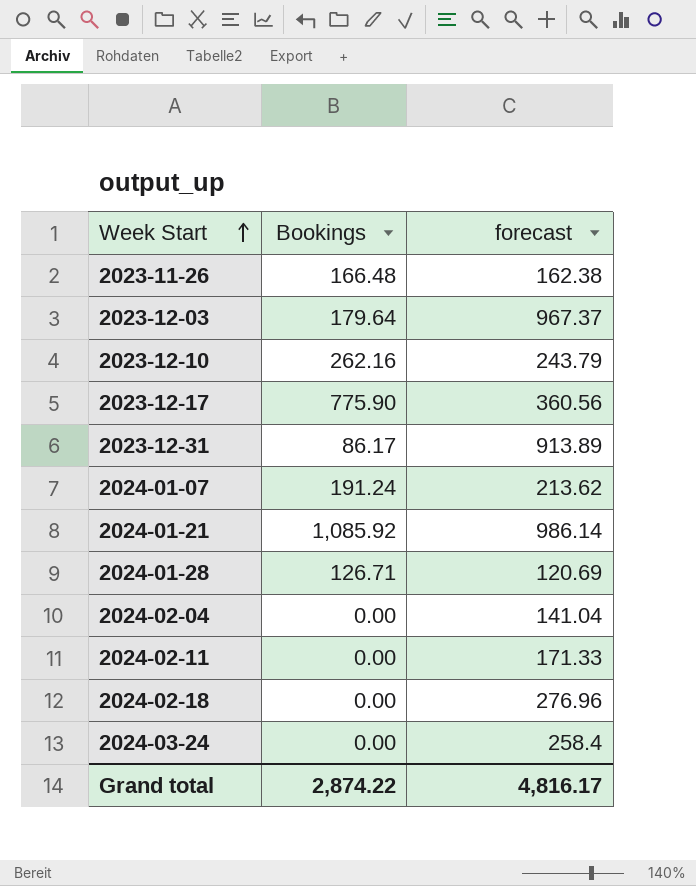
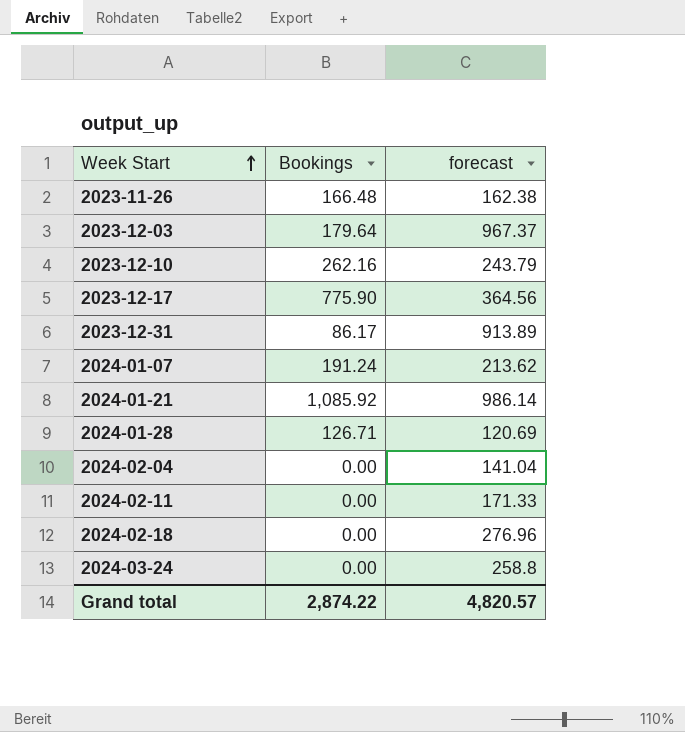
2023-12-17 | forecast: 360.56 -> 364.56
2024-03-24 | forecast: 258.4 -> 258.8
Grand total | forecast: 4,816.17 -> 4,820.57

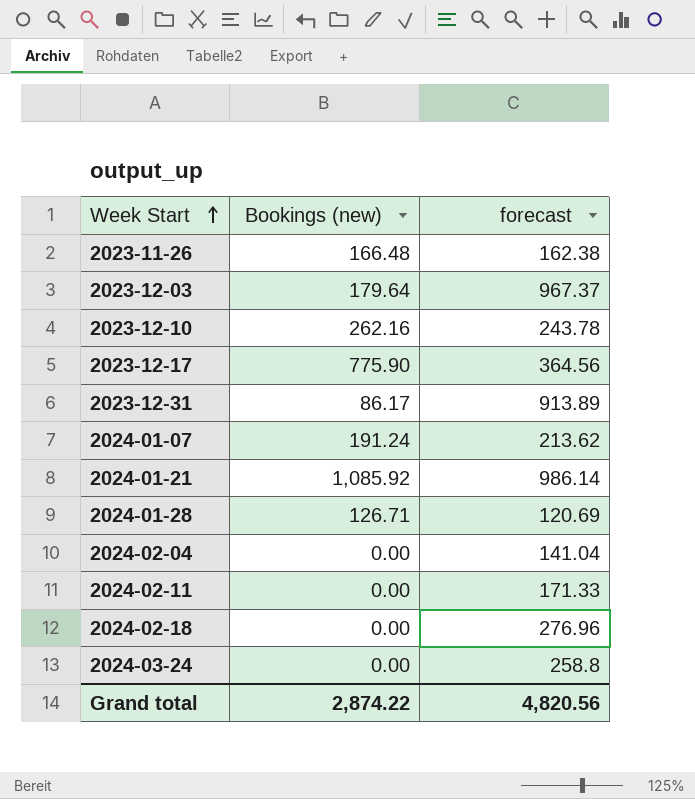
column name: Bookings -> Bookings (new)
2023-12-10 | forecast: 243.79 -> 243.78
Grand total | forecast: 4,820.57 -> 4,820.56

